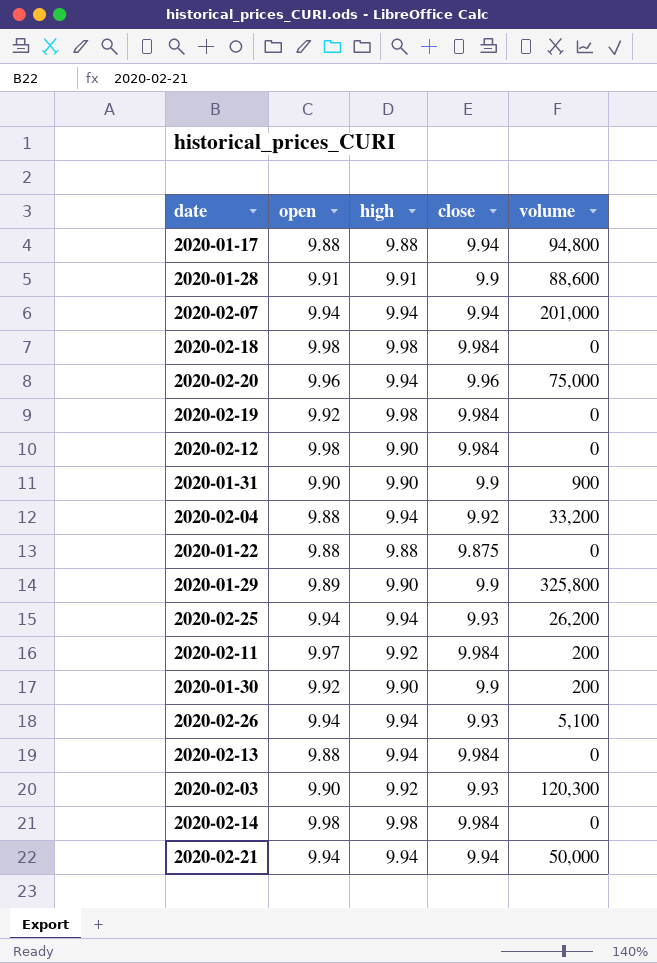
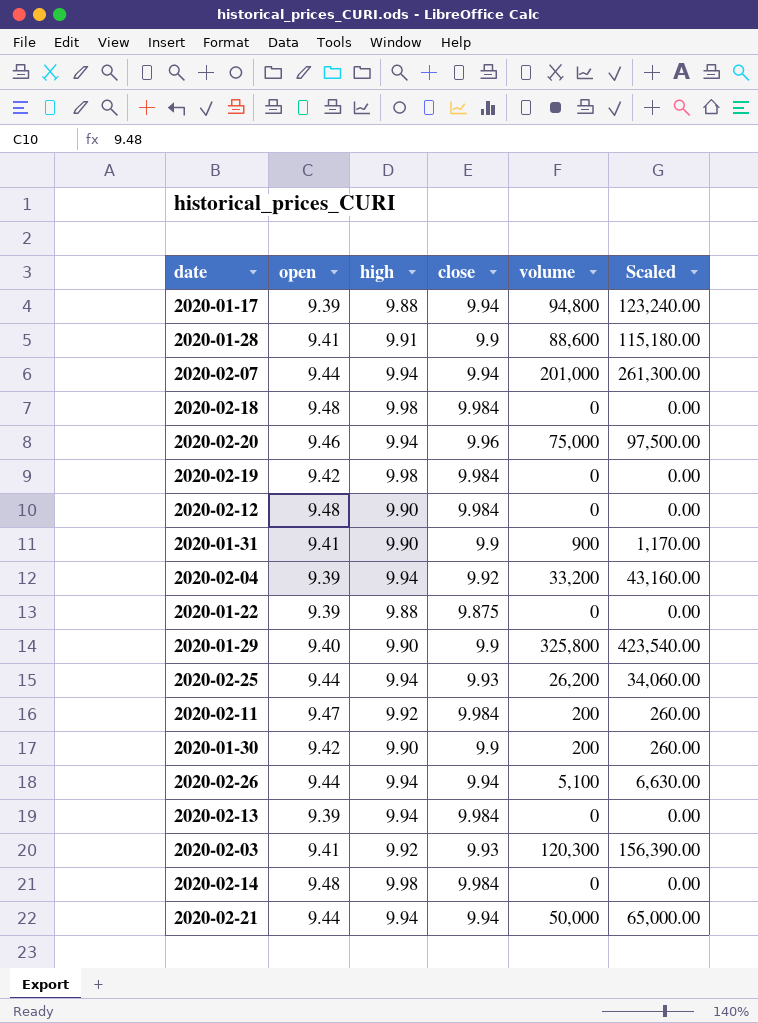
column Scaled | formula: none -> [volume] * 1.3
2020-01-17 | open: 9.88 -> 9.39
2020-01-28 | open: 9.91 -> 9.41
2020-02-07 | open: 9.94 -> 9.44
2020-02-18 | open: 9.98 -> 9.48
2020-02-20 | open: 9.96 -> 9.46
2020-02-19 | open: 9.92 -> 9.42
2020-02-12 | open: 9.98 -> 9.48
2020-01-31 | open: 9.90 -> 9.41
2020-02-04 | open: 9.88 -> 9.39
2020-01-22 | open: 9.88 -> 9.39
2020-01-29 | open: 9.89 -> 9.40
2020-02-25 | open: 9.94 -> 9.44
2020-02-11 | open: 9.97 -> 9.47
2020-01-30 | open: 9.92 -> 9.42
2020-02-26 | open: 9.94 -> 9.44
2020-02-26 | close: 9.93 -> 9.94
2020-02-13 | open: 9.88 -> 9.39
2020-02-03 | open: 9.90 -> 9.41
2020-02-14 | open: 9.98 -> 9.48
2020-02-21 | open: 9.94 -> 9.44

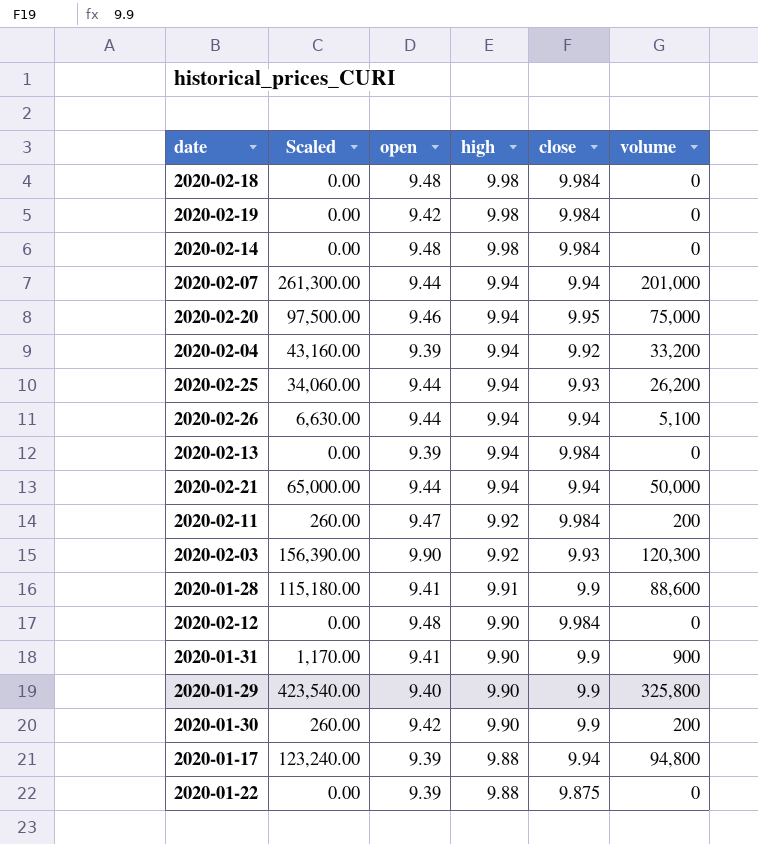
row order: none -> high descending
column Scaled | position: 6 -> 2
2020-02-20 | close: 9.96 -> 9.95
2020-02-03 | open: 9.41 -> 9.90

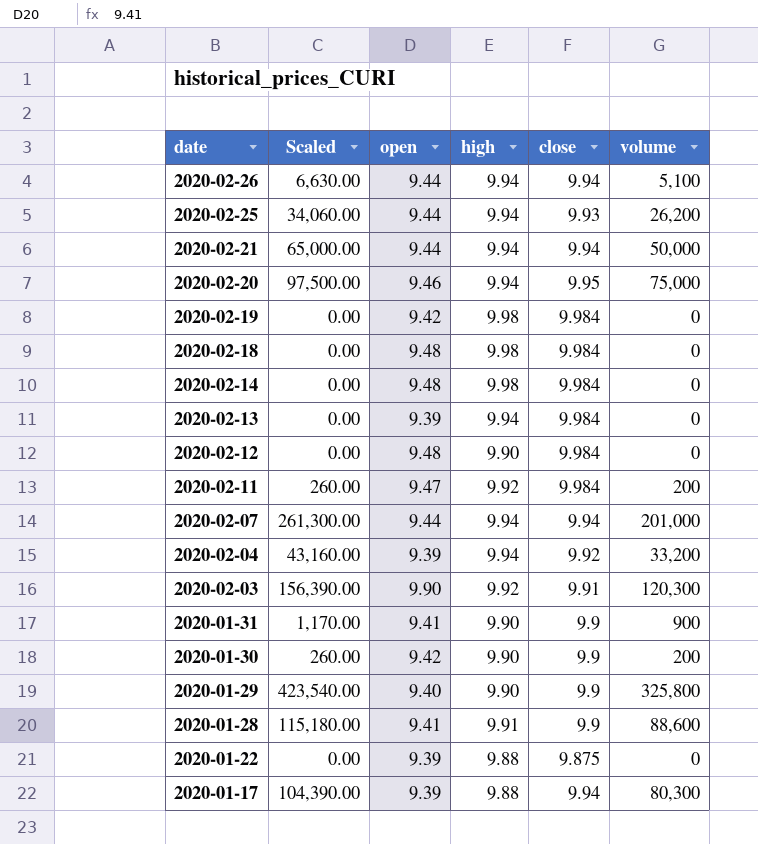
row order: high descending -> date descending
2020-02-03 | close: 9.93 -> 9.91
2020-01-17 | Scaled: 123,240.00 -> 104,390.00
2020-01-17 | volume: 94,800 -> 80,300

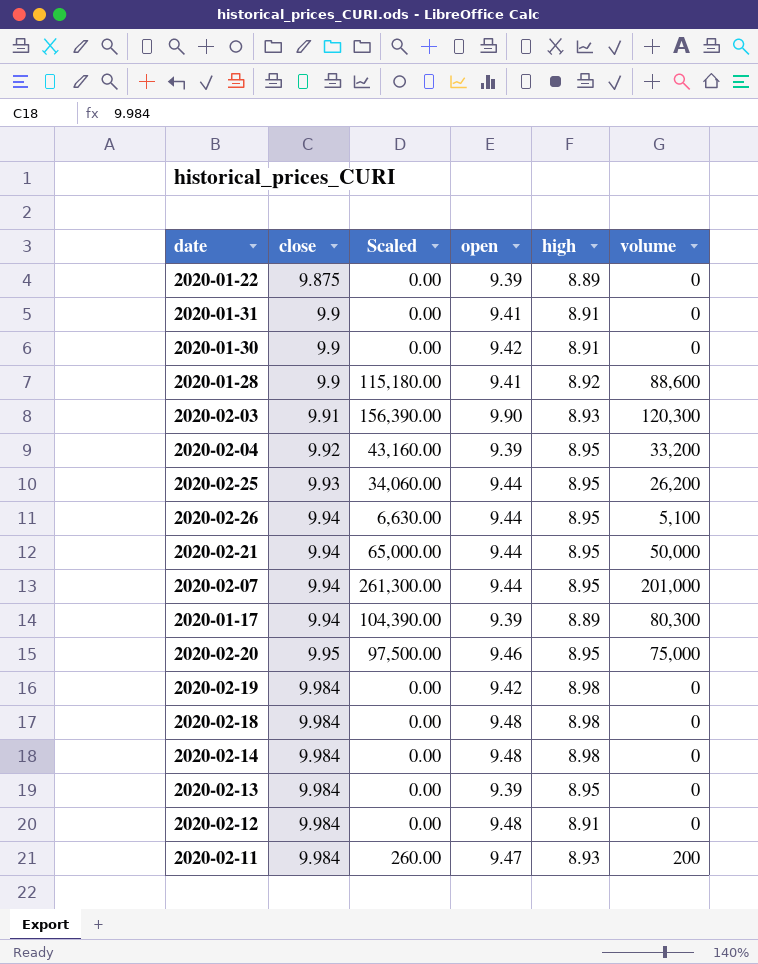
row order: date descending -> close ascending
column close | position: 5 -> 2
row 2020-01-29: 423,540.00 | 9.40 | 9.90 | 9.9 | 325,800 -> none
2020-01-22 | high: 9.88 -> 8.89
2020-01-31 | Scaled: 1,170.00 -> 0.00
2020-01-31 | high: 9.90 -> 8.91
2020-01-31 | volume: 900 -> 0
2020-01-30 | Scaled: 260.00 -> 0.00
2020-01-30 | high: 9.90 -> 8.91
2020-01-30 | volume: 200 -> 0
2020-01-28 | high: 9.91 -> 8.92
2020-02-03 | high: 9.92 -> 8.93
2020-02-04 | high: 9.94 -> 8.95
2020-02-25 | high: 9.94 -> 8.95
2020-02-26 | high: 9.94 -> 8.95
2020-02-21 | high: 9.94 -> 8.95
2020-02-07 | high: 9.94 -> 8.95
2020-01-17 | high: 9.88 -> 8.89
2020-02-20 | high: 9.94 -> 8.95
2020-02-19 | high: 9.98 -> 8.98
2020-02-18 | high: 9.98 -> 8.98
2020-02-14 | high: 9.98 -> 8.98
2020-02-13 | high: 9.94 -> 8.95
2020-02-12 | high: 9.90 -> 8.91
2020-02-11 | high: 9.92 -> 8.93

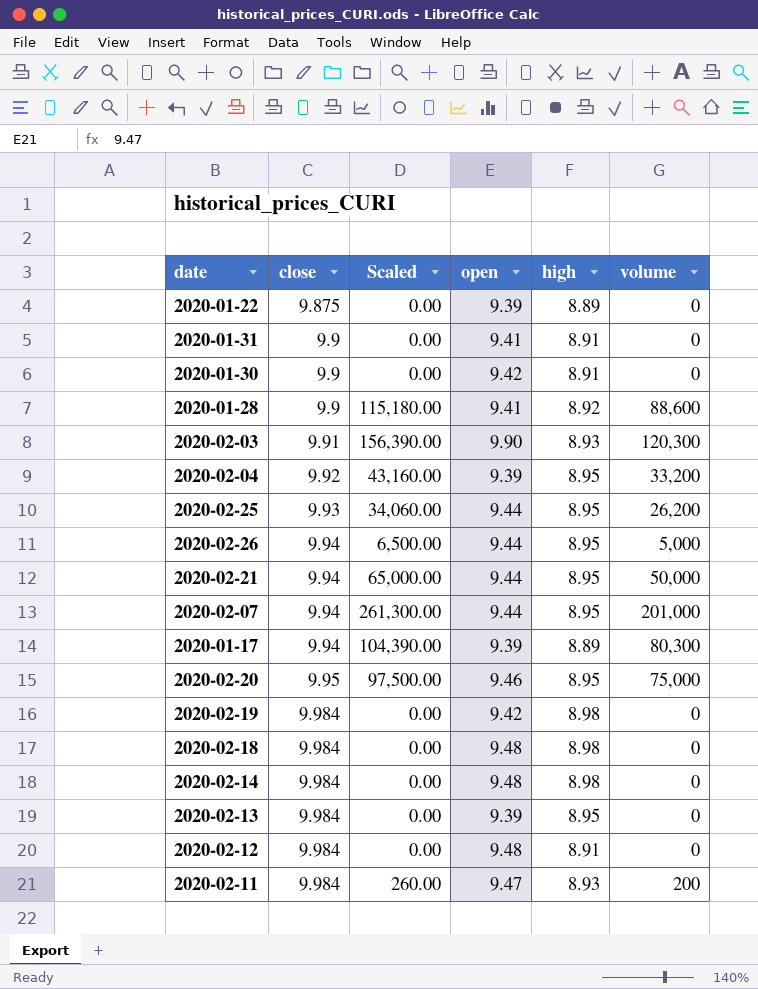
2020-02-26 | Scaled: 6,630.00 -> 6,500.00
2020-02-26 | volume: 5,100 -> 5,000

